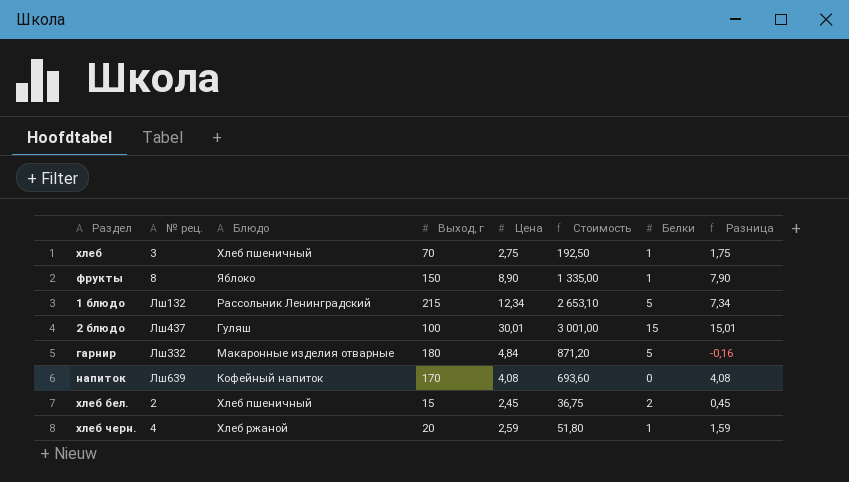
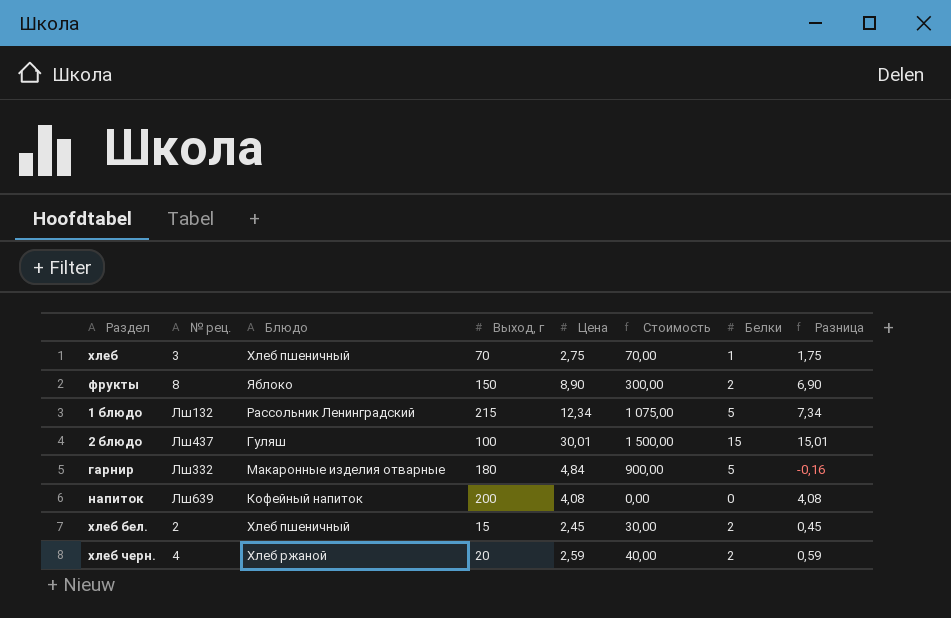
column Стоимость | formula: [Выход, г] * [Цена] -> [Выход, г] * [Белки]
фрукты | Белки: 1 -> 2
фрукты | Разница: 7,90 -> 6,90
напиток | Выход, г: 170 -> 200
хлеб черн. | Белки: 1 -> 2
хлеб черн. | Разница: 1,59 -> 0,59

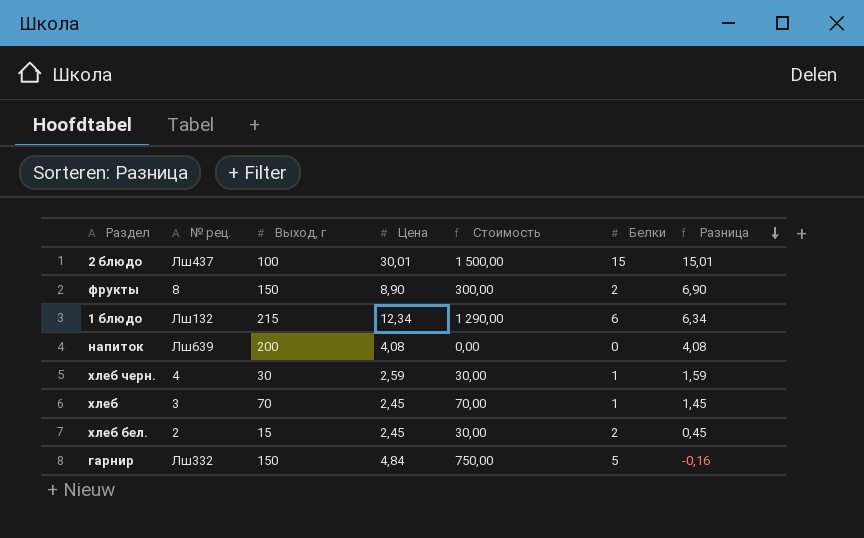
row order: none -> Разница descending
column Блюдо | position: 3 -> none
1 блюдо | Стоимость: 1 075,00 -> 1 290,00
1 блюдо | Белки: 5 -> 6
1 блюдо | Разница: 7,34 -> 6,34
хлеб черн. | Выход, г: 20 -> 30
хлеб черн. | Стоимость: 40,00 -> 30,00
хлеб черн. | Белки: 2 -> 1
хлеб черн. | Разница: 0,59 -> 1,59
хлеб | Цена: 2,75 -> 2,45
хлеб | Разница: 1,75 -> 1,45
гарнир | Выход, г: 180 -> 150
гарнир | Стоимость: 900,00 -> 750,00

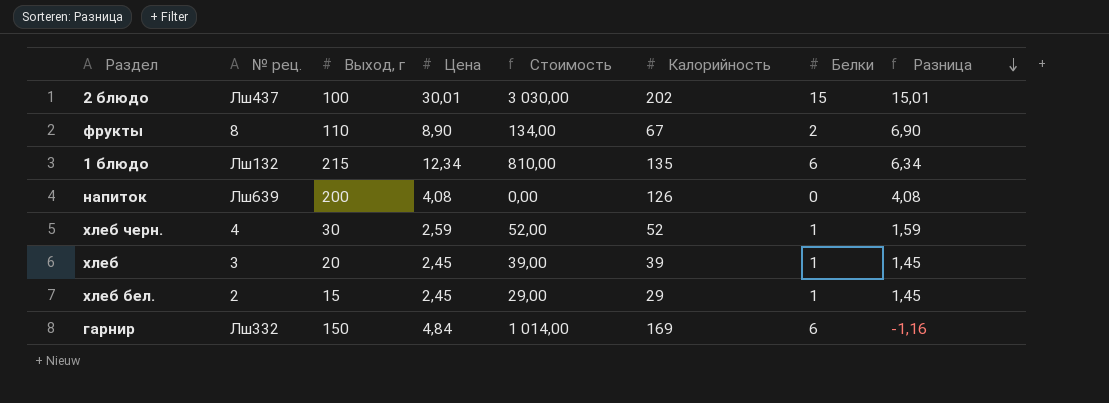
column Стоимость | formula: [Выход, г] * [Белки] -> [Калорийность] * [Белки]
column Калорийность | position: none -> 6
фрукты | Выход, г: 150 -> 110
хлеб | Выход, г: 70 -> 20
хлеб бел. | Белки: 2 -> 1
хлеб бел. | Разница: 0,45 -> 1,45
гарнир | Белки: 5 -> 6
гарнир | Разница: -0,16 -> -1,16

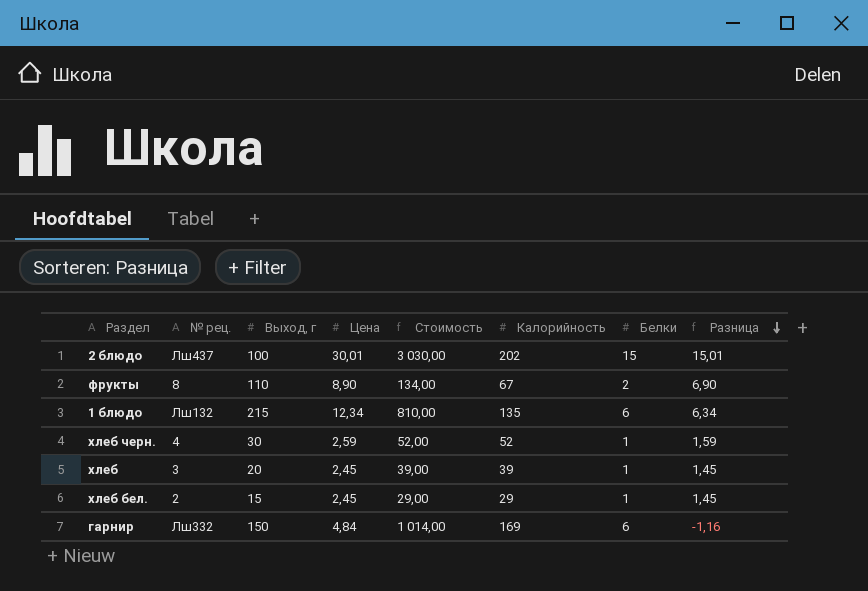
row напиток: Лш639 | 200 | 4,08 | 0,00 | 126 | 0 | 4,08 -> none

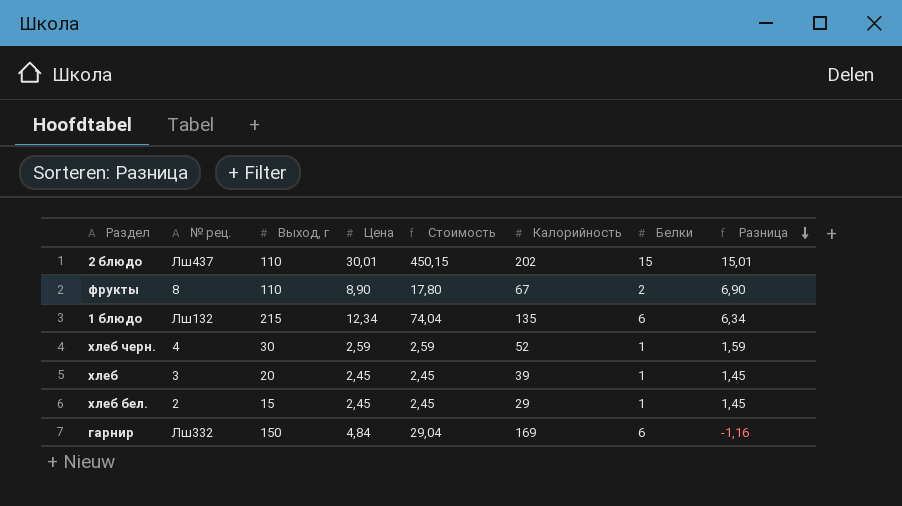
column Стоимость | formula: [Калорийность] * [Белки] -> [Цена] * [Белки]
2 блюдо | Выход, г: 100 -> 110

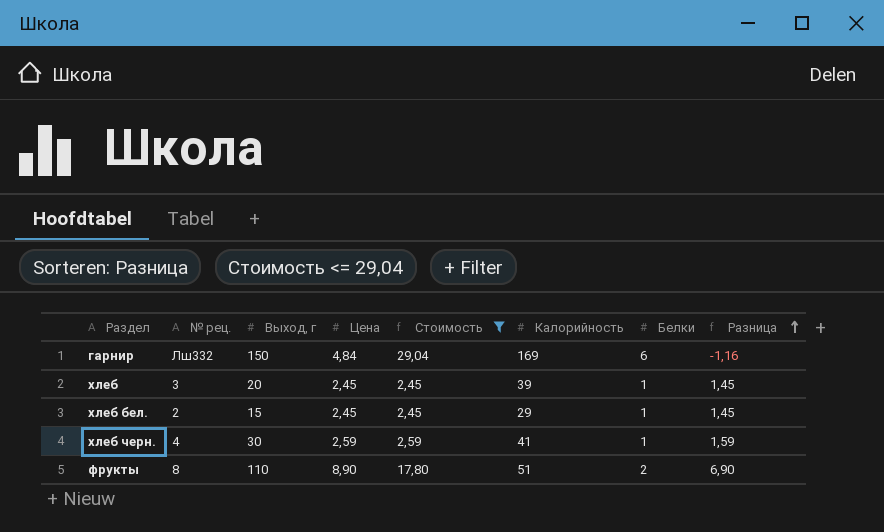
filter: none -> Стоимость <= 29,04
row order: Разница descending -> Разница ascending
хлеб черн. | Калорийность: 52 -> 41
фрукты | Калорийность: 67 -> 51

